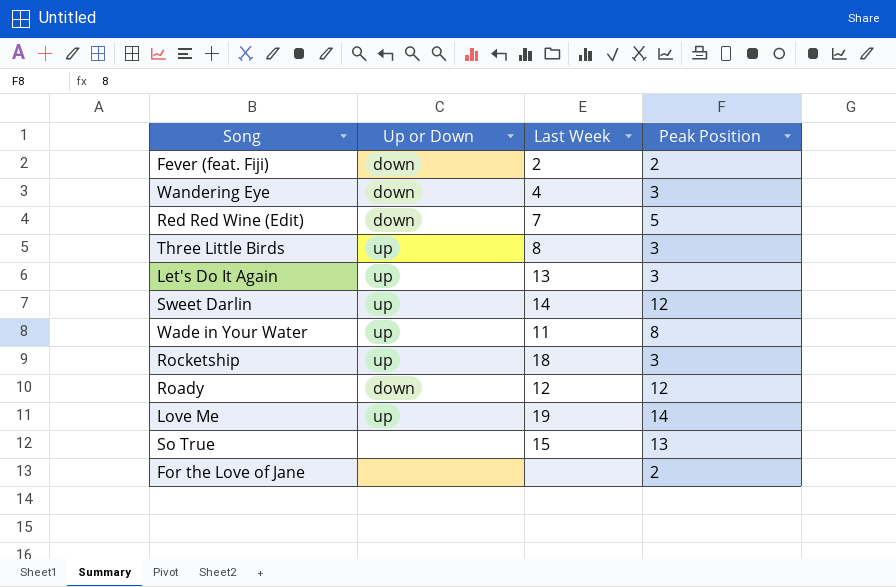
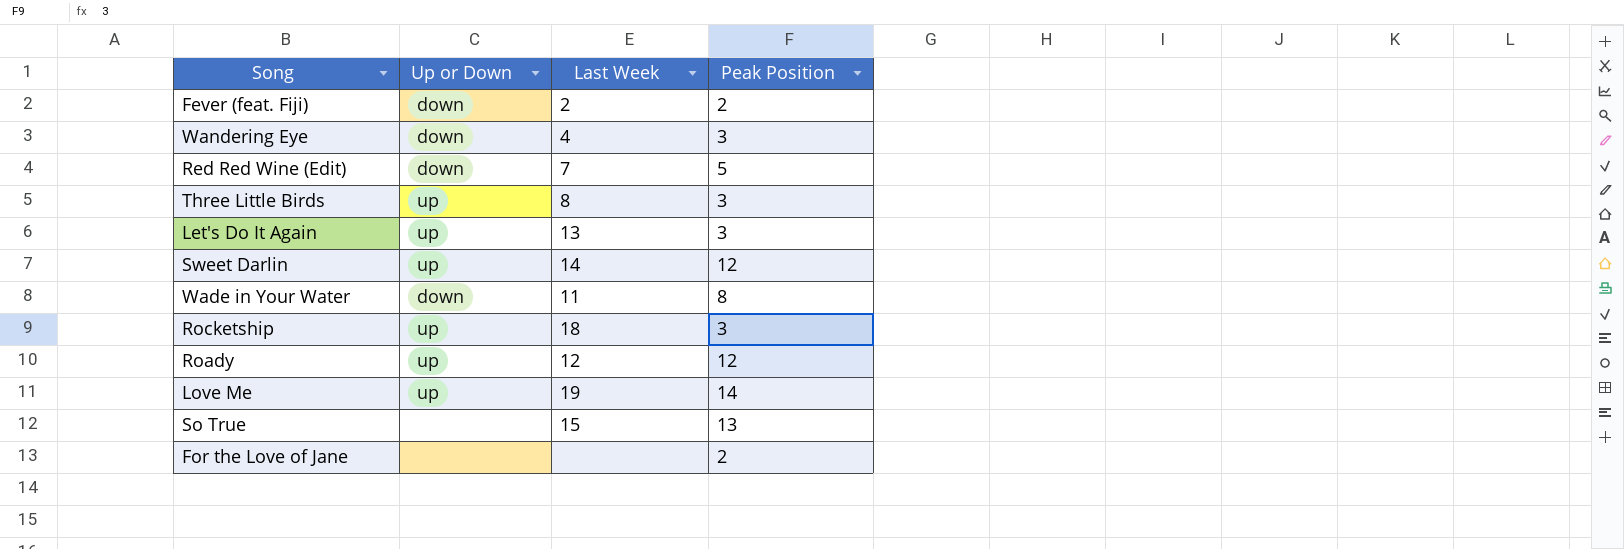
Wade in Your Water | Up or Down: up -> down
Roady | Up or Down: down -> up

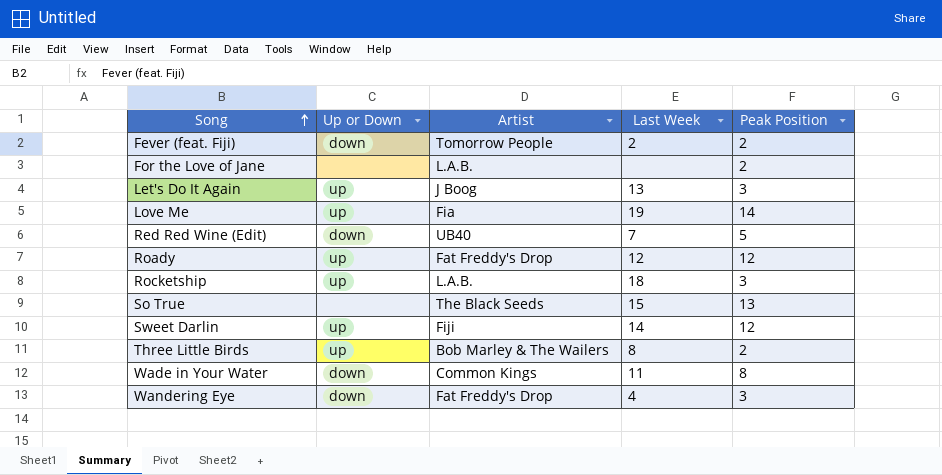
row order: none -> Song ascending
column Artist | position: none -> 3
Three Little Birds | Peak Position: 3 -> 2

